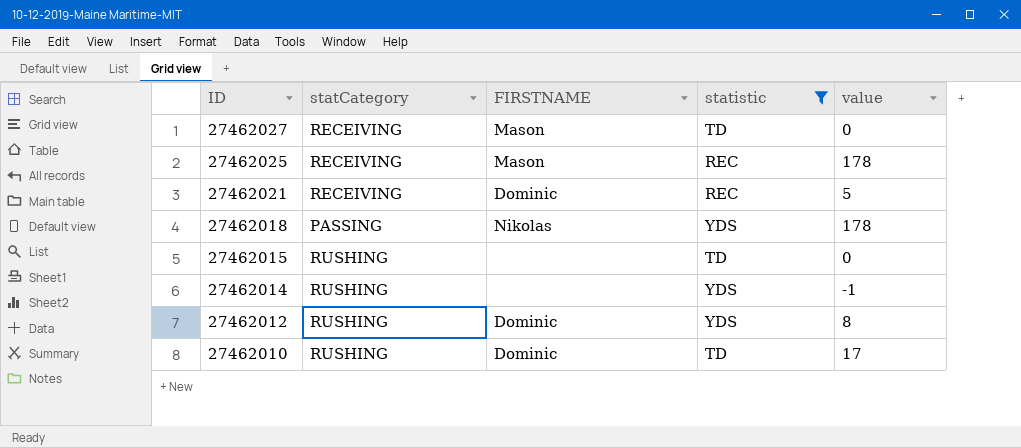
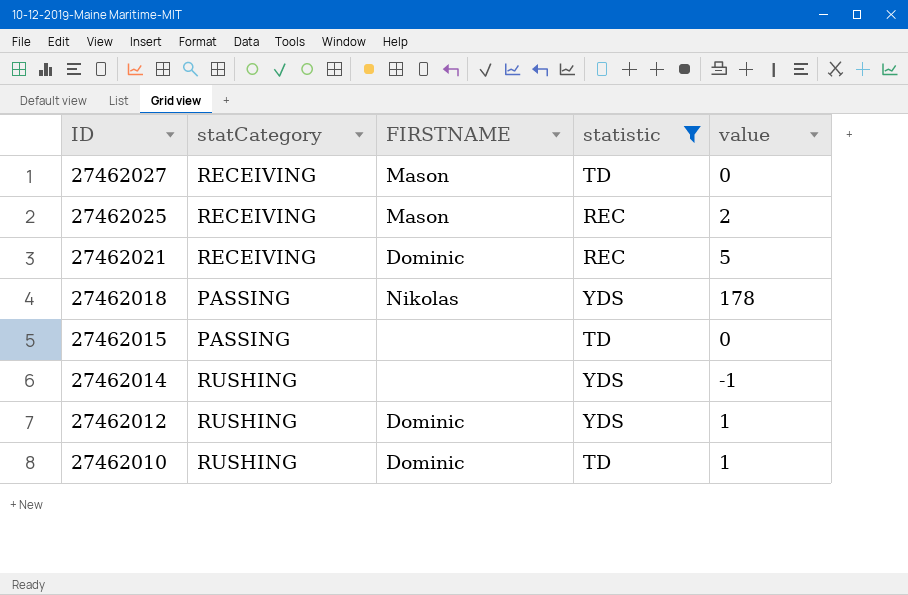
27462025 | value: 178 -> 2
27462015 | statCategory: RUSHING -> PASSING
27462012 | value: 8 -> 1
27462010 | value: 17 -> 1

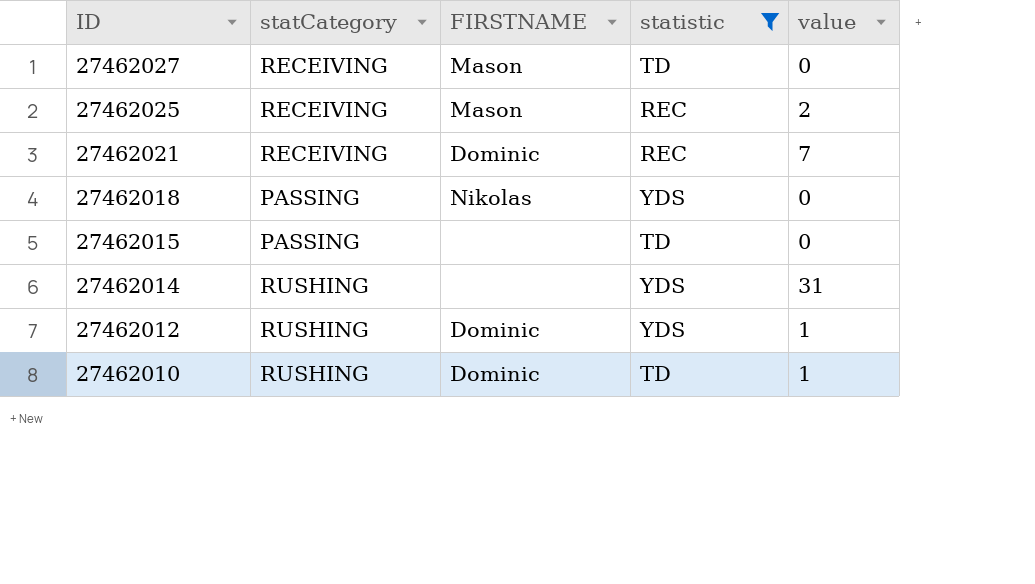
27462021 | value: 5 -> 7
27462018 | value: 178 -> 0
27462014 | value: -1 -> 31

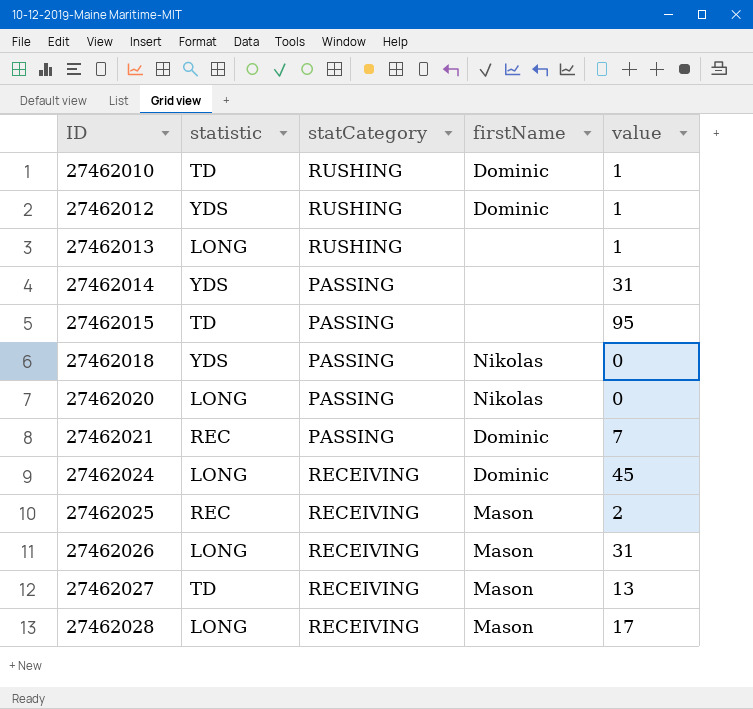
filter: statistic != LONG -> none
row order: ID descending -> ID ascending
column statistic | position: 4 -> 2
column name: FIRSTNAME -> firstName
27462014 | statCategory: RUSHING -> PASSING
27462015 | value: 0 -> 95
27462021 | statCategory: RECEIVING -> PASSING
27462027 | value: 0 -> 13

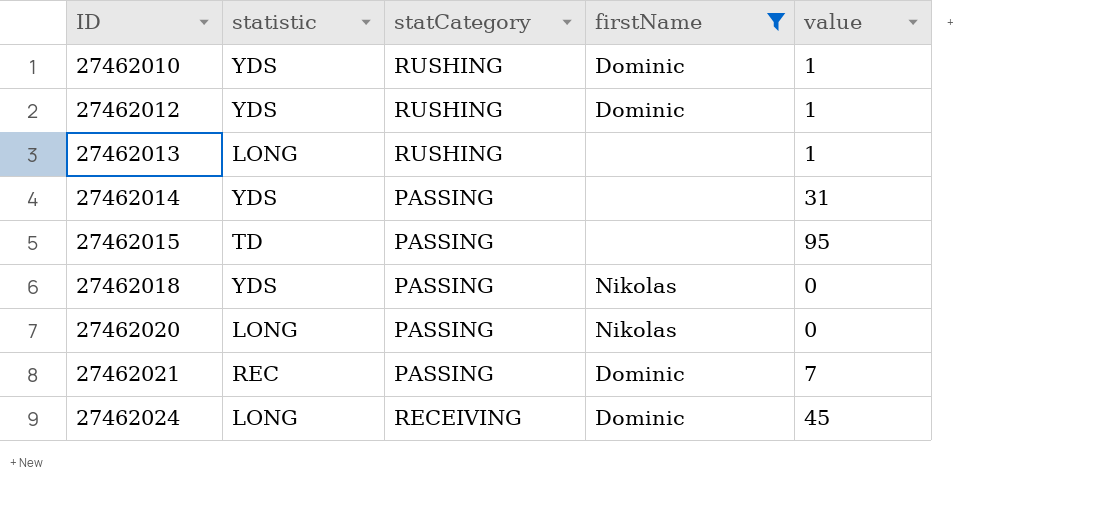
filter: none -> firstName != Mason
27462010 | statistic: TD -> YDS

